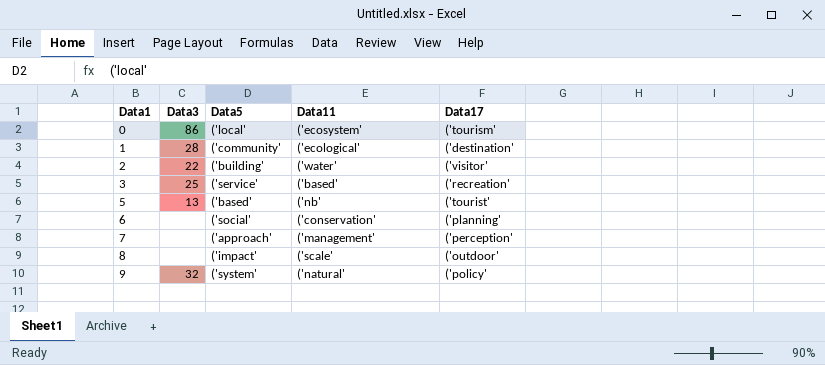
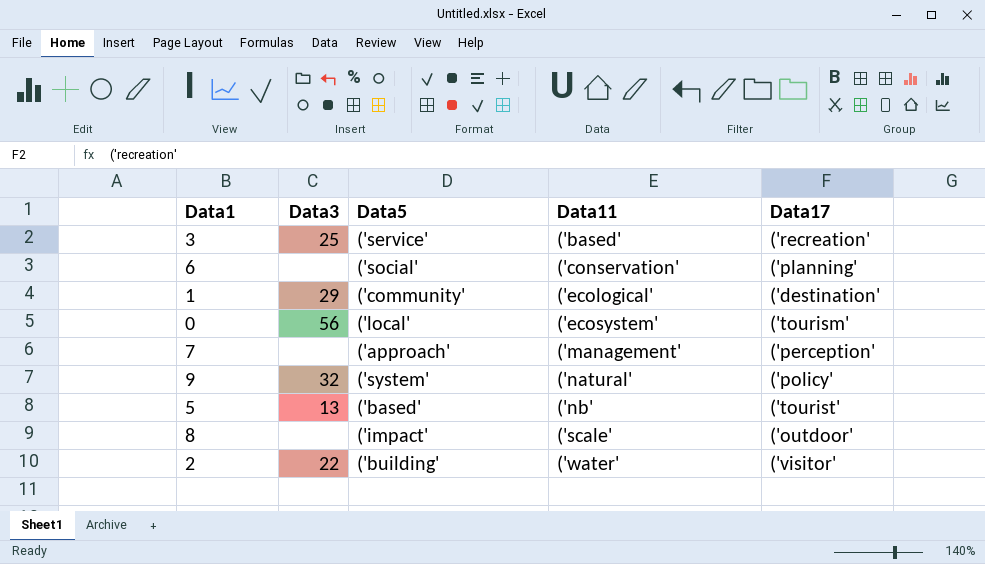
row order: Data1 ascending -> Data11 ascending
1 | Data3: 28 -> 29
0 | Data3: 86 -> 56

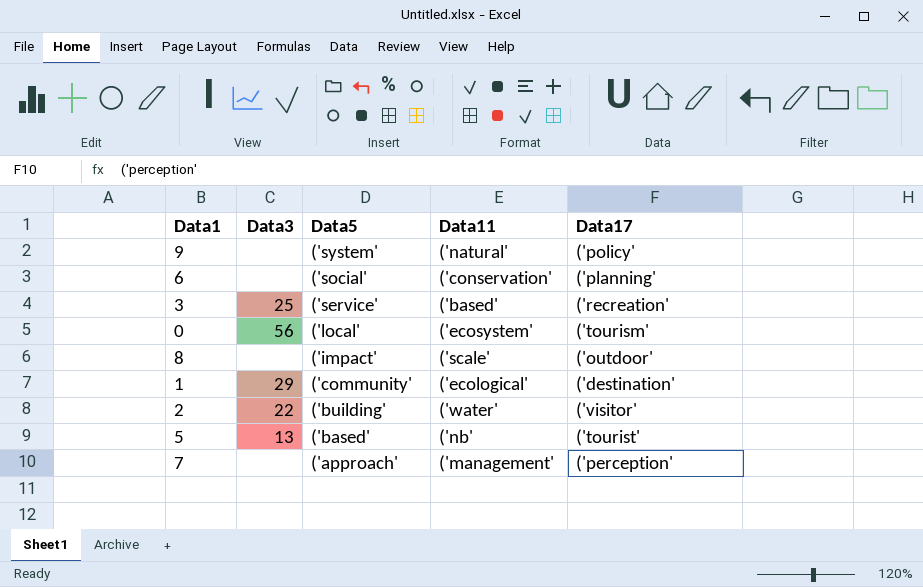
row order: Data11 ascending -> Data5 descending
9 | Data3: 32 -> none

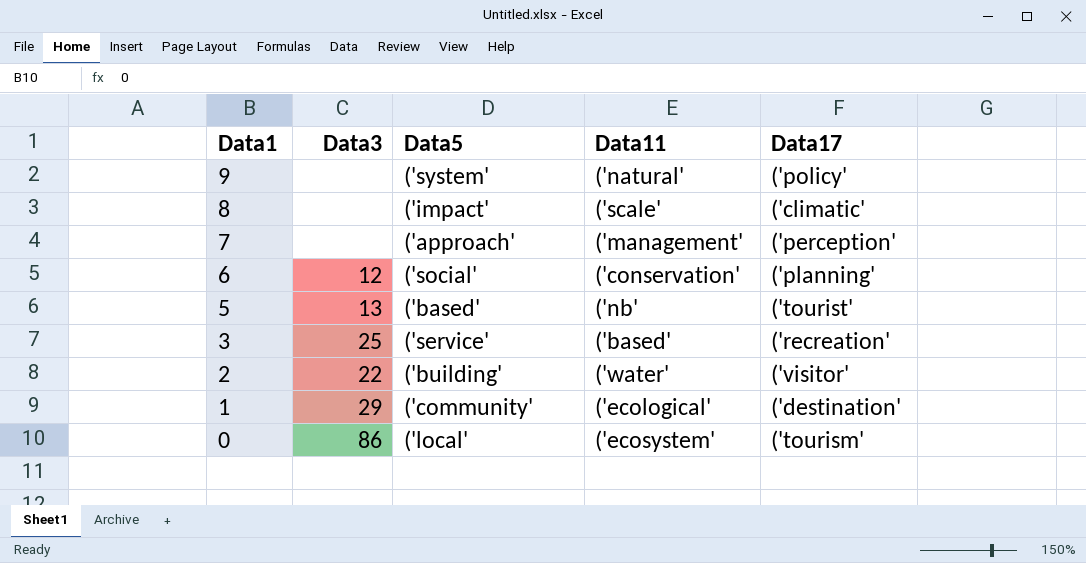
row order: Data5 descending -> Data1 descending
8 | Data17: ('outdoor' -> ('climatic'
6 | Data3: none -> 12
0 | Data3: 56 -> 86

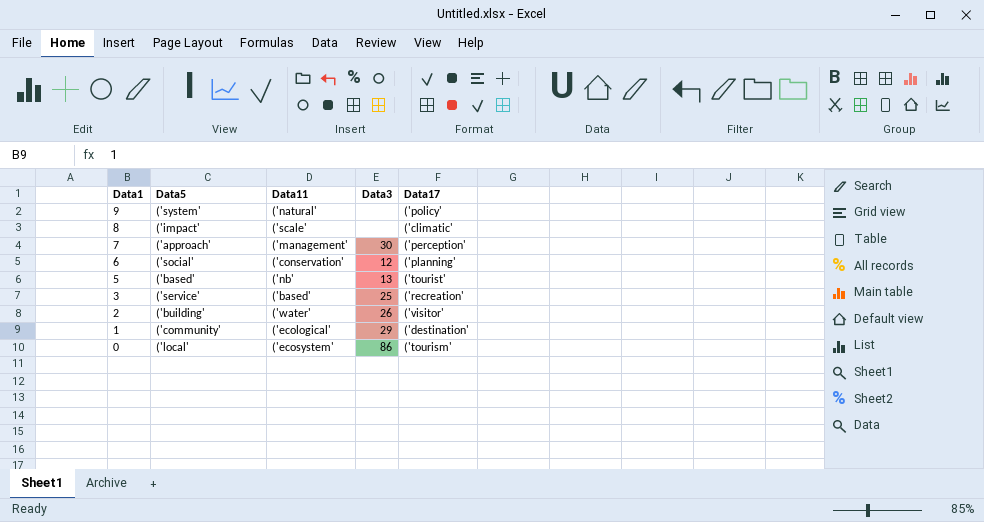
column Data3 | position: 2 -> 4
7 | Data3: none -> 30
2 | Data3: 22 -> 26

